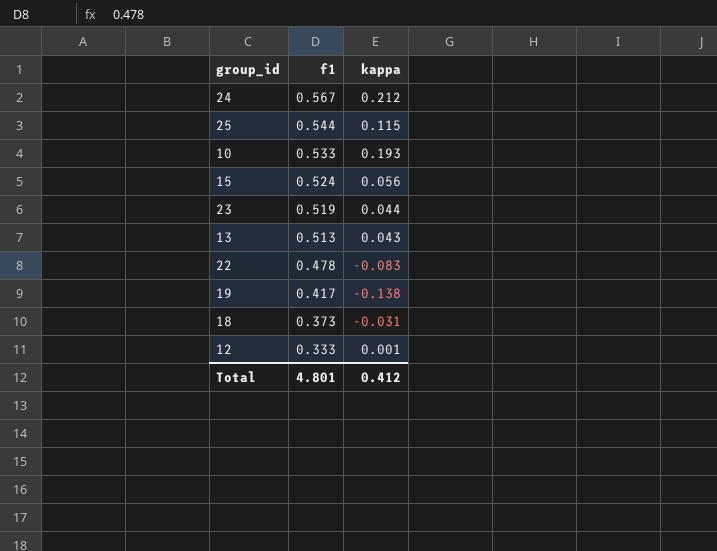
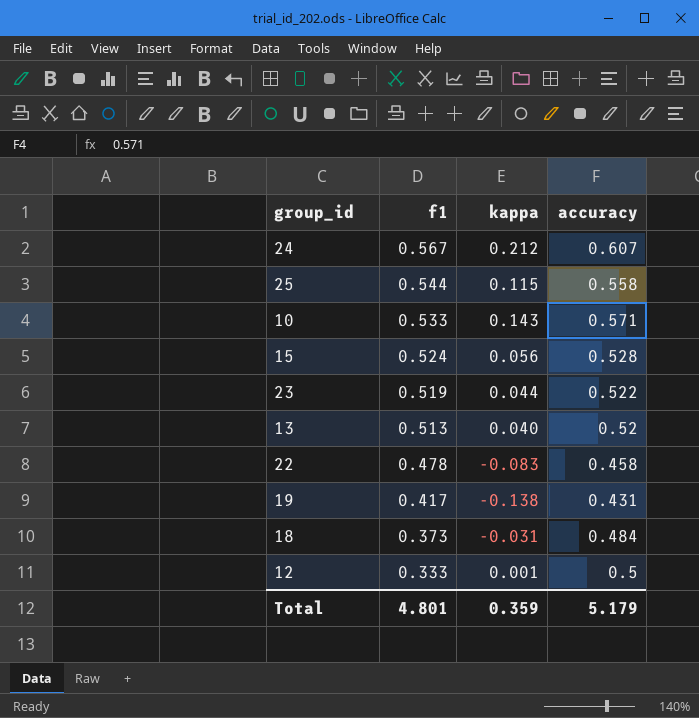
column accuracy | position: none -> 4
10 | kappa: 0.193 -> 0.143
13 | kappa: 0.043 -> 0.040
Total | kappa: 0.412 -> 0.359

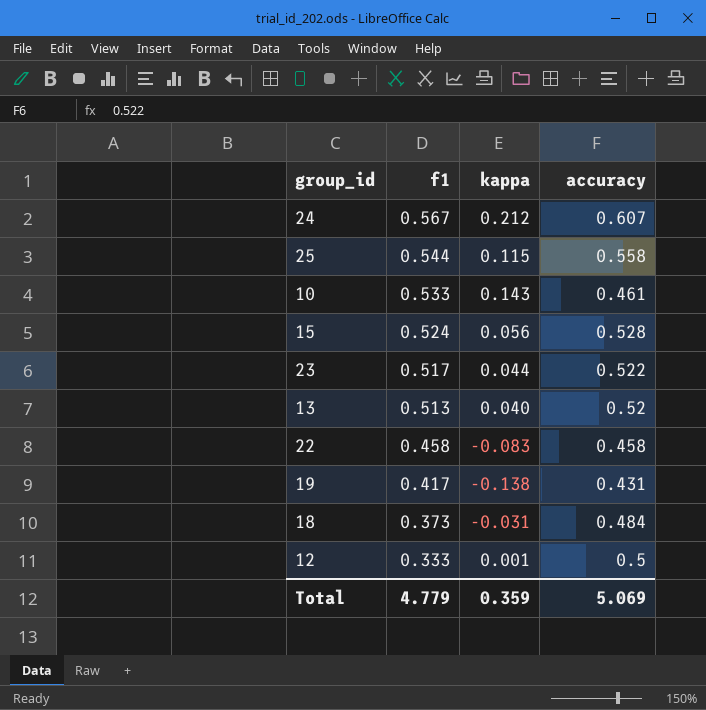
10 | accuracy: 0.571 -> 0.461
23 | f1: 0.519 -> 0.517
22 | f1: 0.478 -> 0.458
Total | f1: 4.801 -> 4.779
Total | accuracy: 5.179 -> 5.069

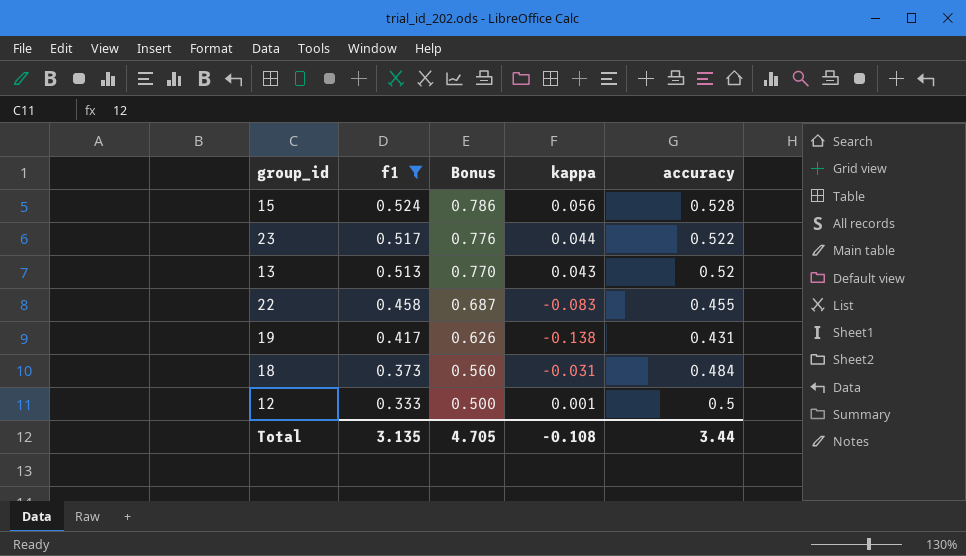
filter: none -> f1 <= 0.524
column Bonus | formula: none -> [f1] * 1.5
13 | kappa: 0.040 -> 0.043
22 | accuracy: 0.458 -> 0.455
Total | f1: 4.779 -> 3.135
Total | kappa: 0.359 -> -0.108
Total | accuracy: 5.069 -> 3.44

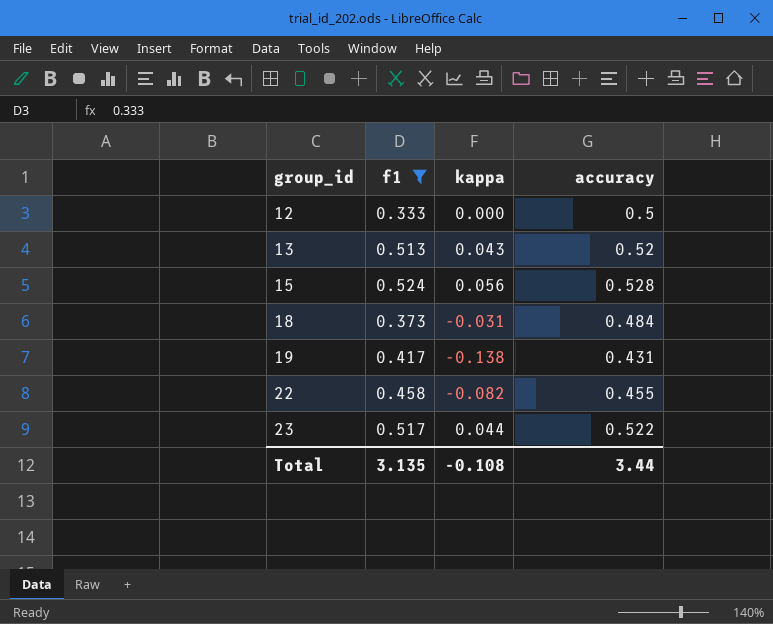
row order: f1 descending -> group_id ascending
column Bonus | formula: [f1] * 1.5 -> none
12 | kappa: 0.001 -> 0.000
22 | kappa: -0.083 -> -0.082

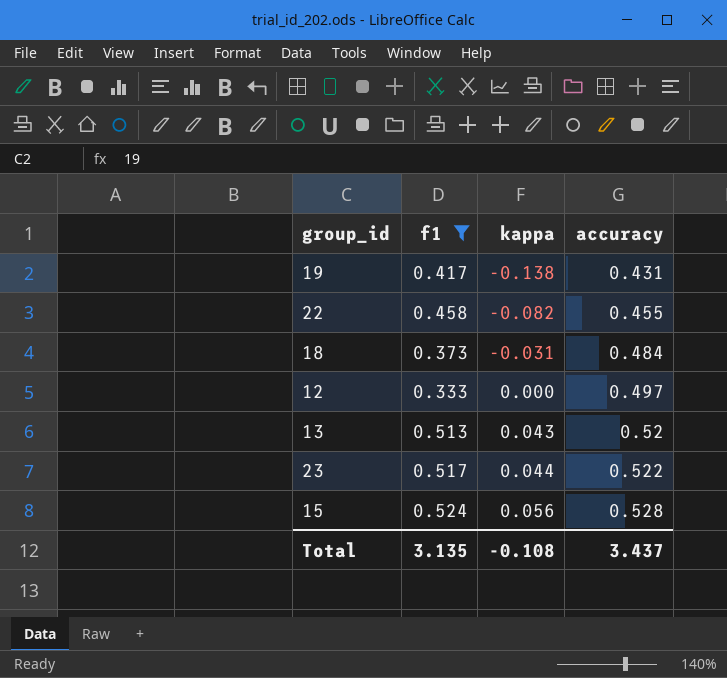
row order: group_id ascending -> kappa ascending
12 | accuracy: 0.5 -> 0.497
Total | accuracy: 3.44 -> 3.437

